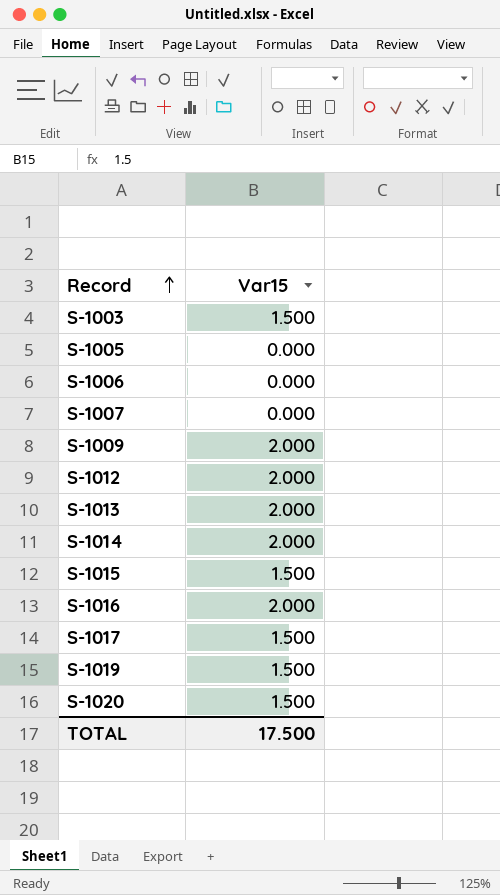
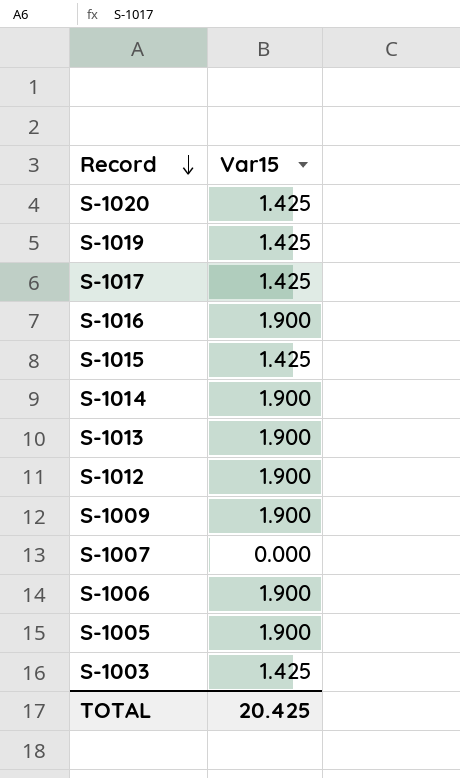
row order: Record ascending -> Record descending
S-1020 | Var15: 1.500 -> 1.425
S-1019 | Var15: 1.500 -> 1.425
S-1017 | Var15: 1.500 -> 1.425
S-1016 | Var15: 2.000 -> 1.900
S-1015 | Var15: 1.500 -> 1.425
S-1014 | Var15: 2.000 -> 1.900
S-1013 | Var15: 2.000 -> 1.900
S-1012 | Var15: 2.000 -> 1.900
S-1009 | Var15: 2.000 -> 1.900
S-1006 | Var15: 0.000 -> 1.900
S-1005 | Var15: 0.000 -> 1.900
S-1003 | Var15: 1.500 -> 1.425
TOTAL | Var15: 17.500 -> 20.425

